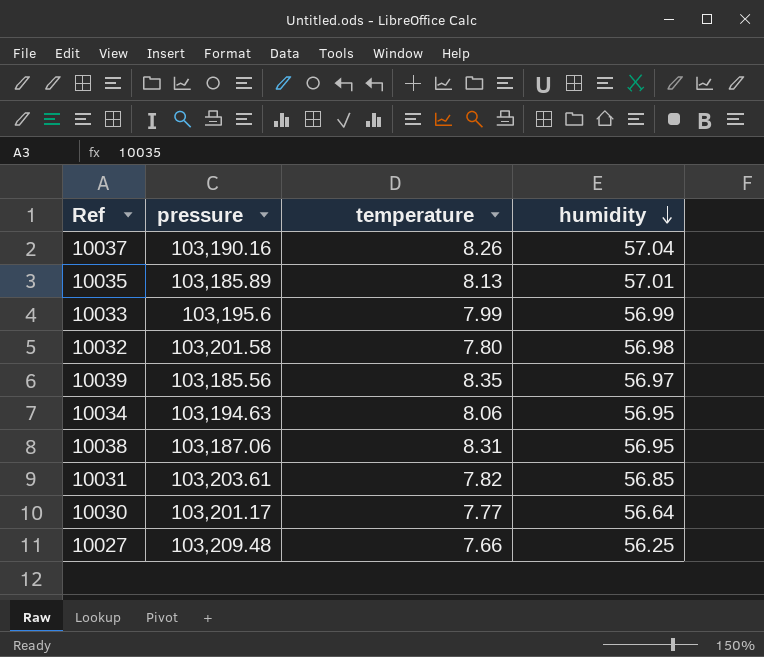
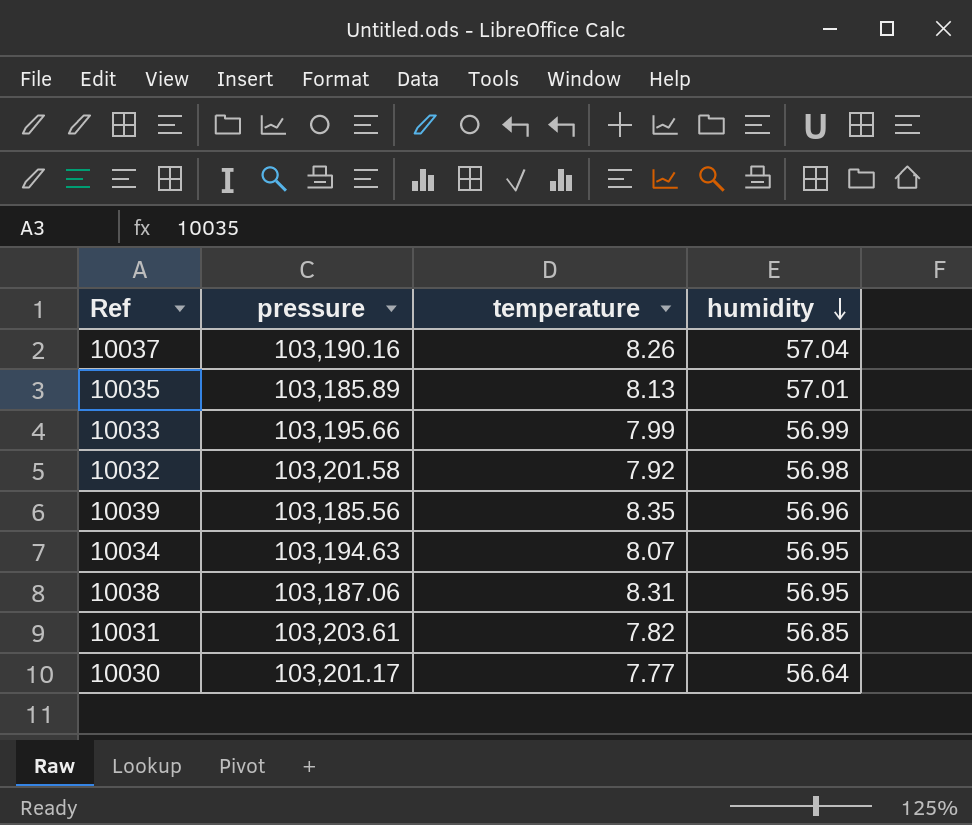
row 10027: 103,209.48 | 7.66 | 56.25 -> none
10033 | pressure: 103,195.6 -> 103,195.66
10032 | temperature: 7.80 -> 7.92
10039 | humidity: 56.97 -> 56.96
10034 | temperature: 8.06 -> 8.07

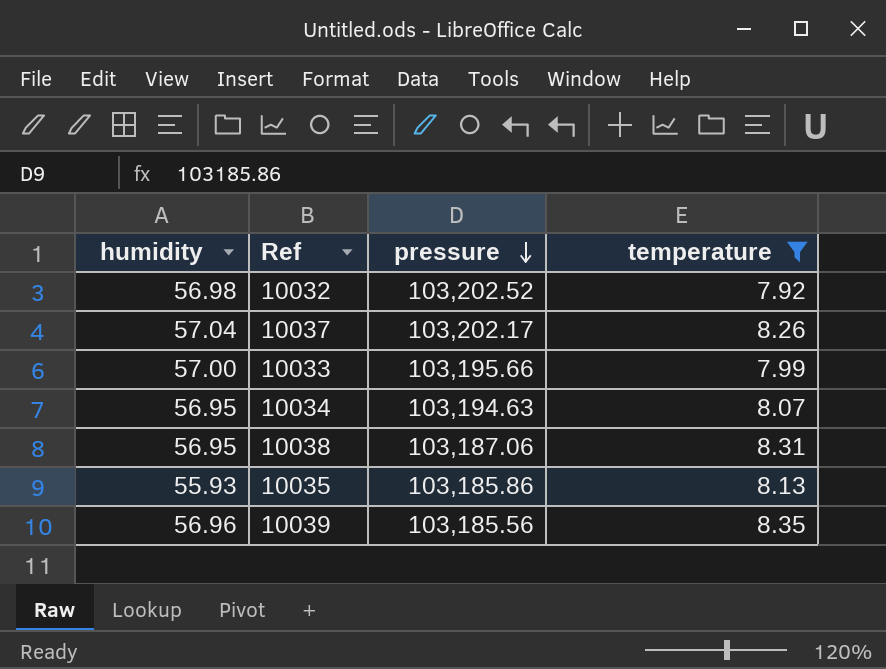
filter: none -> temperature >= 7.92
row order: humidity descending -> pressure descending
column humidity | position: 4 -> 1
10032 | pressure: 103,201.58 -> 103,202.52
10037 | pressure: 103,190.16 -> 103,202.17
10033 | humidity: 56.99 -> 57.00
10035 | humidity: 57.01 -> 55.93
10035 | pressure: 103,185.89 -> 103,185.86

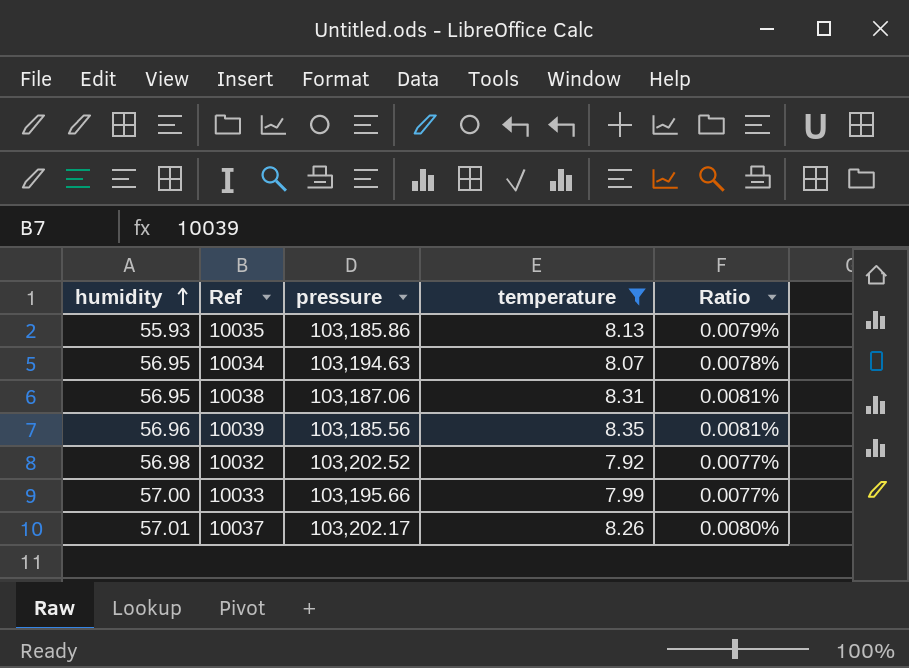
row order: pressure descending -> humidity ascending
column Ratio | formula: none -> [temperature] / [pressure]
10037 | humidity: 57.04 -> 57.01

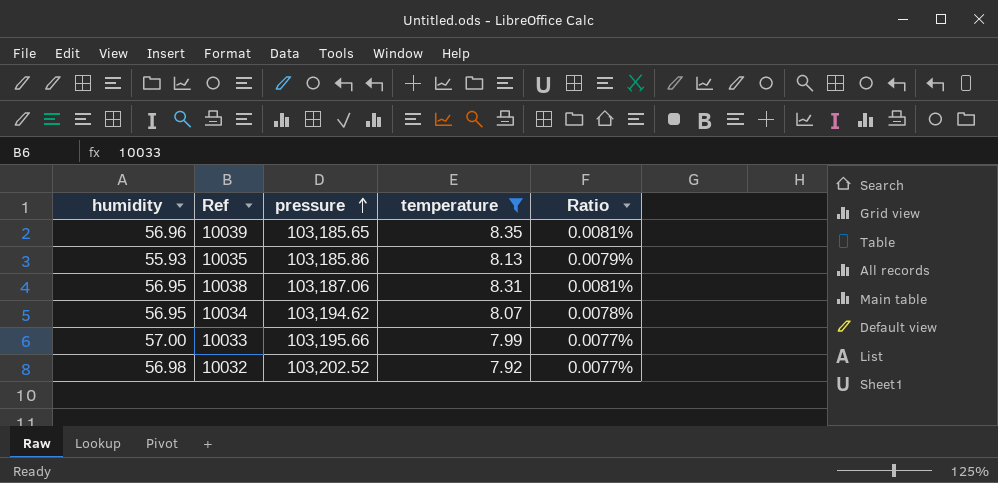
row order: humidity ascending -> pressure ascending
row 10037: 57.01 | 103,202.17 | 8.26 | 0.0080% -> none
10039 | pressure: 103,185.56 -> 103,185.65
10034 | pressure: 103,194.63 -> 103,194.62

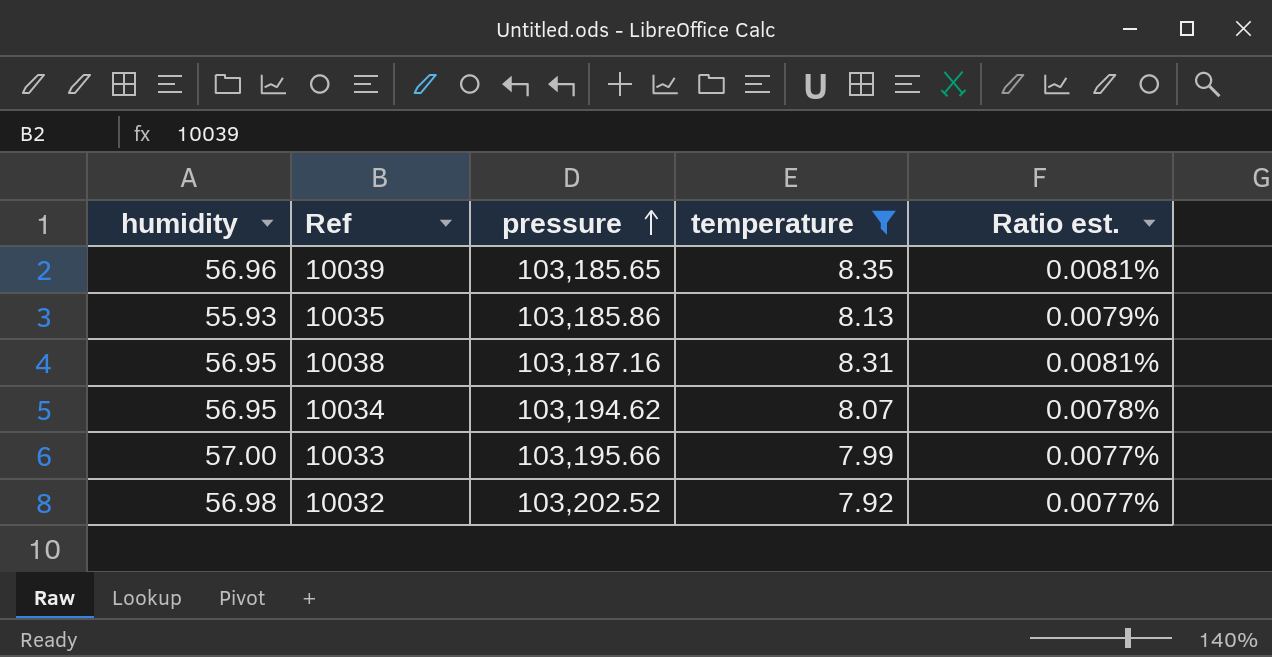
column name: Ratio -> Ratio est.
10038 | pressure: 103,187.06 -> 103,187.16

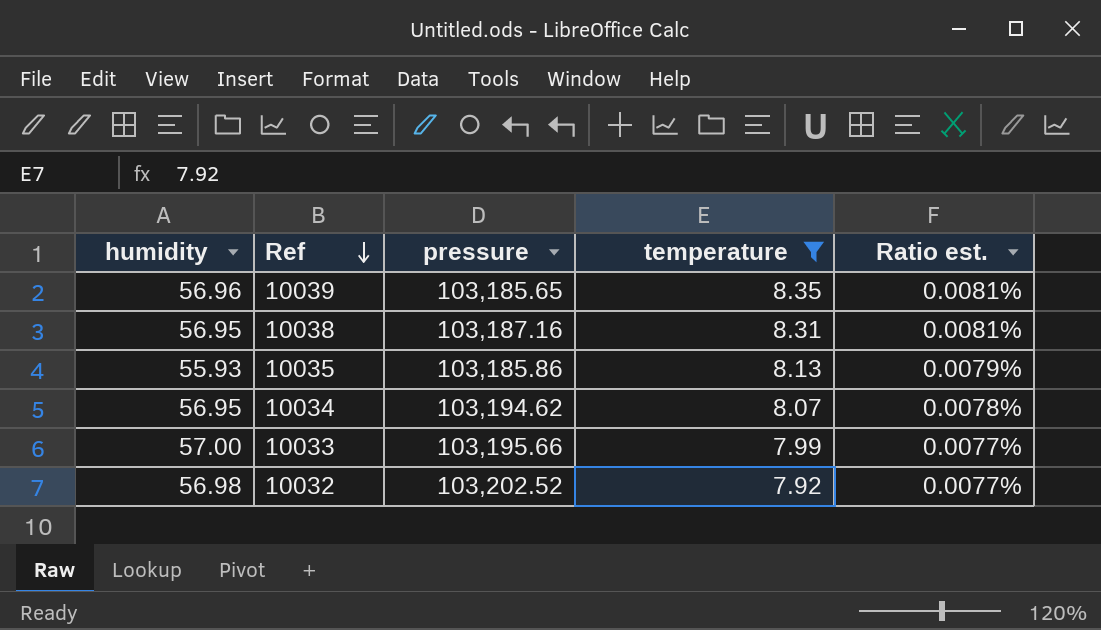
row order: pressure ascending -> Ref descending

